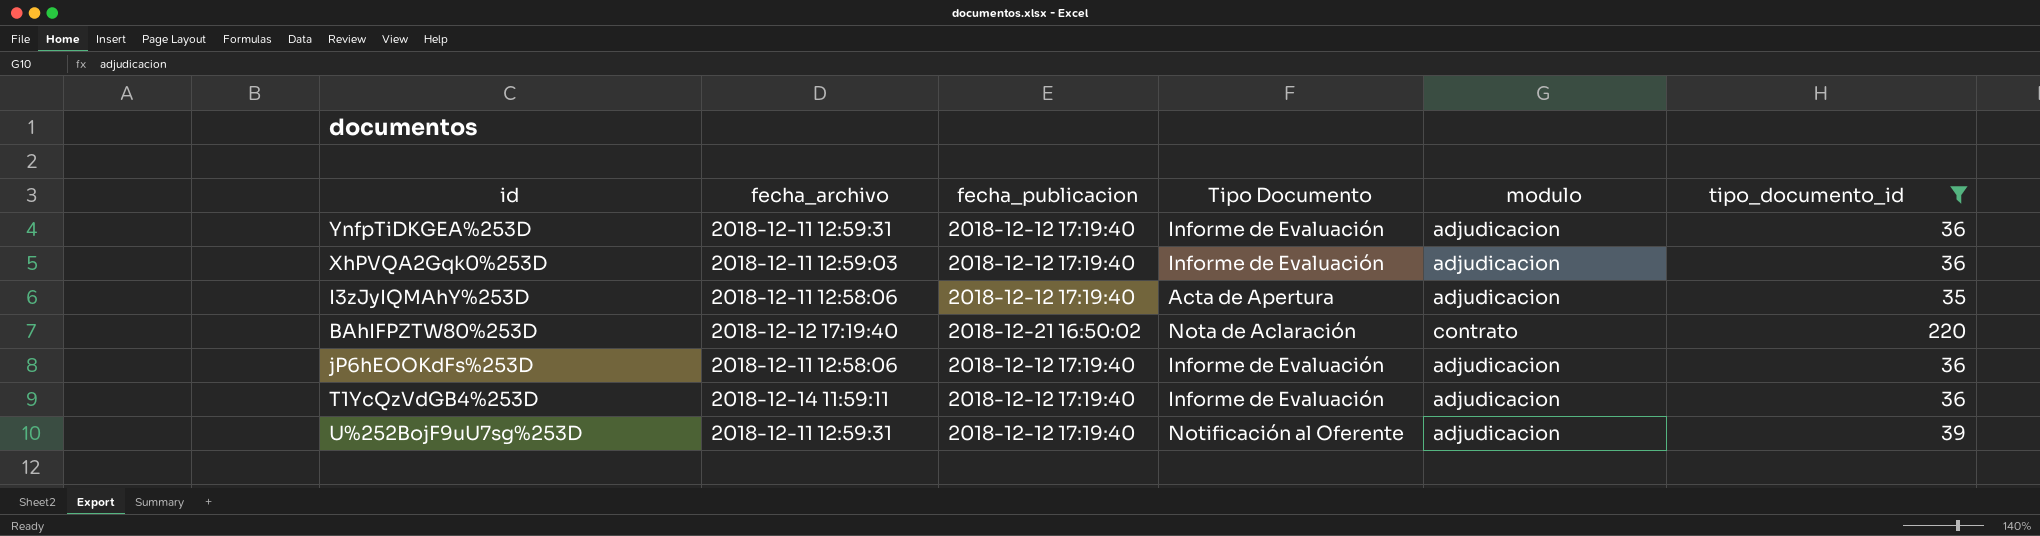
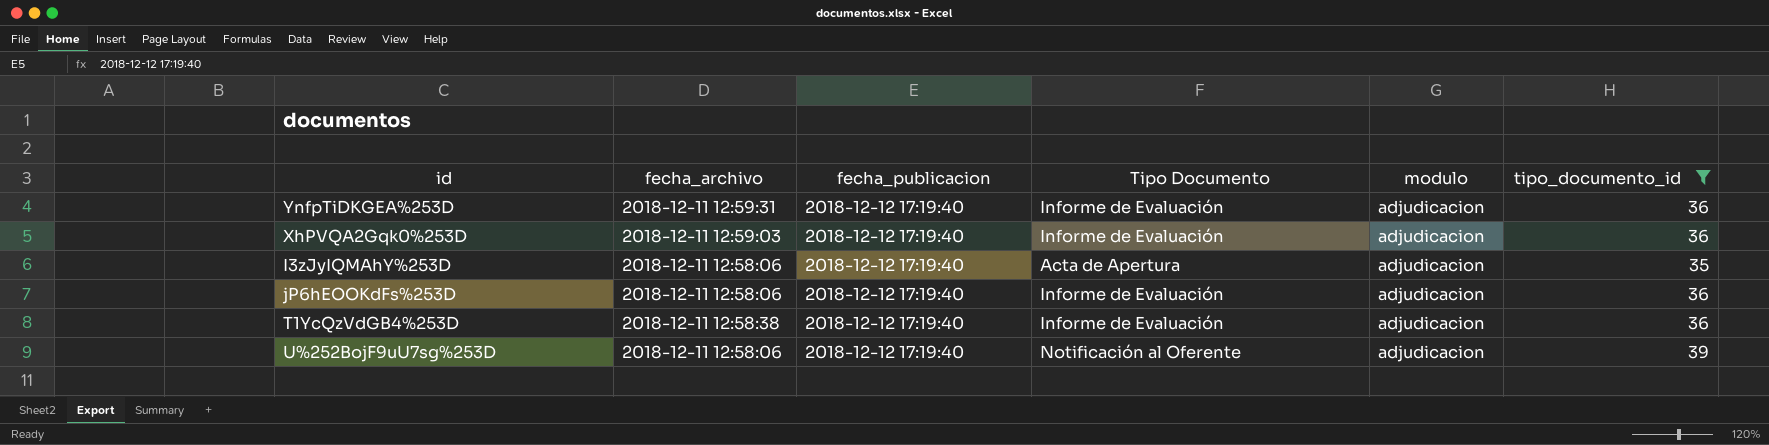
row BAhIFPZTW80%253D: 2018-12-12 17:19:40 | 2018-12-21 16:50:02 | Nota de Aclaración | contrato | 220 -> none
T1YcQzVdGB4%253D | fecha_archivo: 2018-12-14 11:59:11 -> 2018-12-11 12:58:38
U%252BojF9uU7sg%253D | fecha_archivo: 2018-12-11 12:59:31 -> 2018-12-11 12:58:06

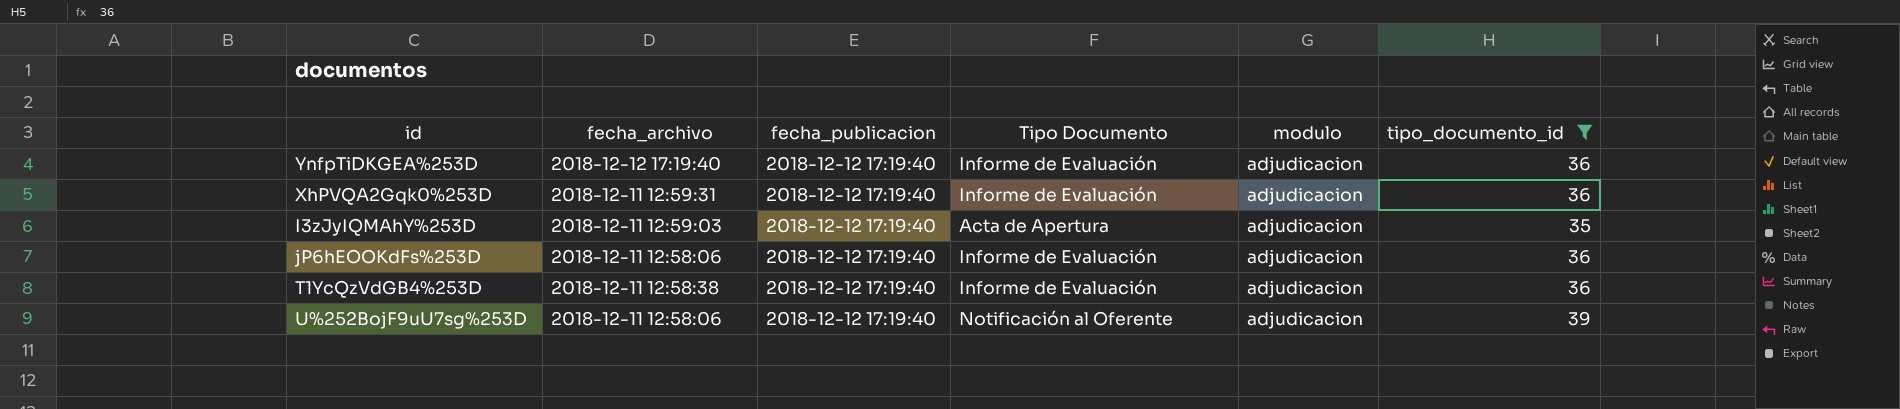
YnfpTiDKGEA%253D | fecha_archivo: 2018-12-11 12:59:31 -> 2018-12-12 17:19:40
XhPVQA2Gqk0%253D | fecha_archivo: 2018-12-11 12:59:03 -> 2018-12-11 12:59:31
I3zJyIQMAhY%253D | fecha_archivo: 2018-12-11 12:58:06 -> 2018-12-11 12:59:03

